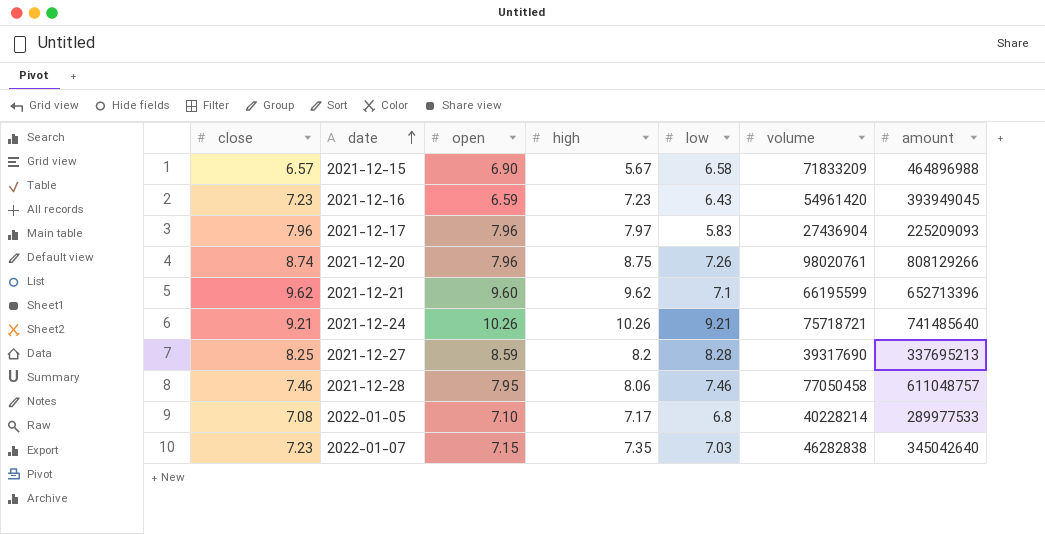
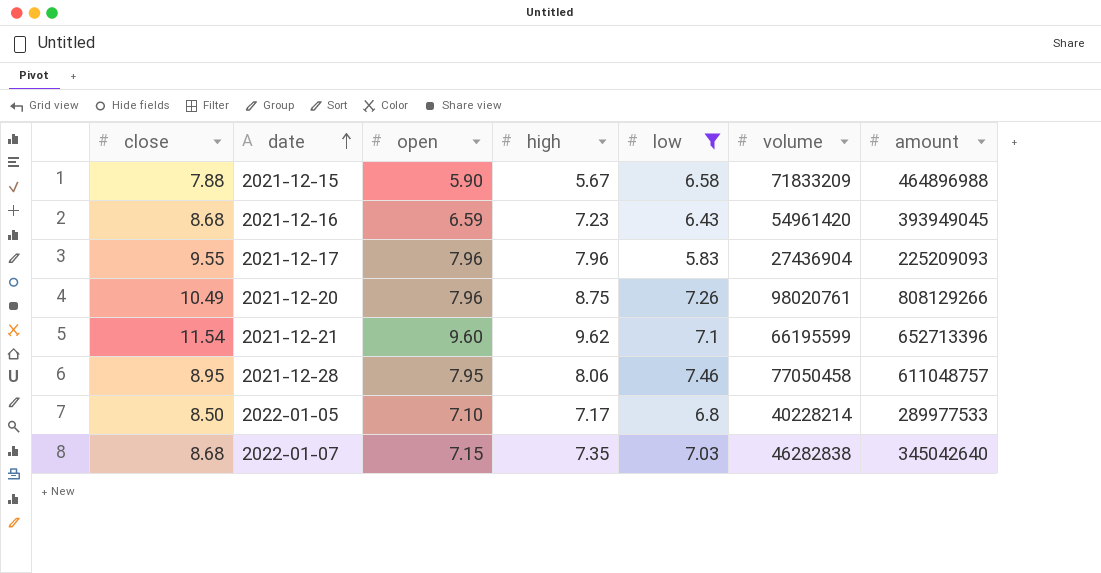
filter: none -> low <= 7.46
2021-12-15 | close: 6.57 -> 7.88
2021-12-15 | open: 6.90 -> 5.90
2021-12-16 | close: 7.23 -> 8.68
2021-12-17 | close: 7.96 -> 9.55
2021-12-17 | high: 7.97 -> 7.96
2021-12-20 | close: 8.74 -> 10.49
2021-12-21 | close: 9.62 -> 11.54
2021-12-28 | close: 7.46 -> 8.95
2022-01-05 | close: 7.08 -> 8.50
2022-01-07 | close: 7.23 -> 8.68

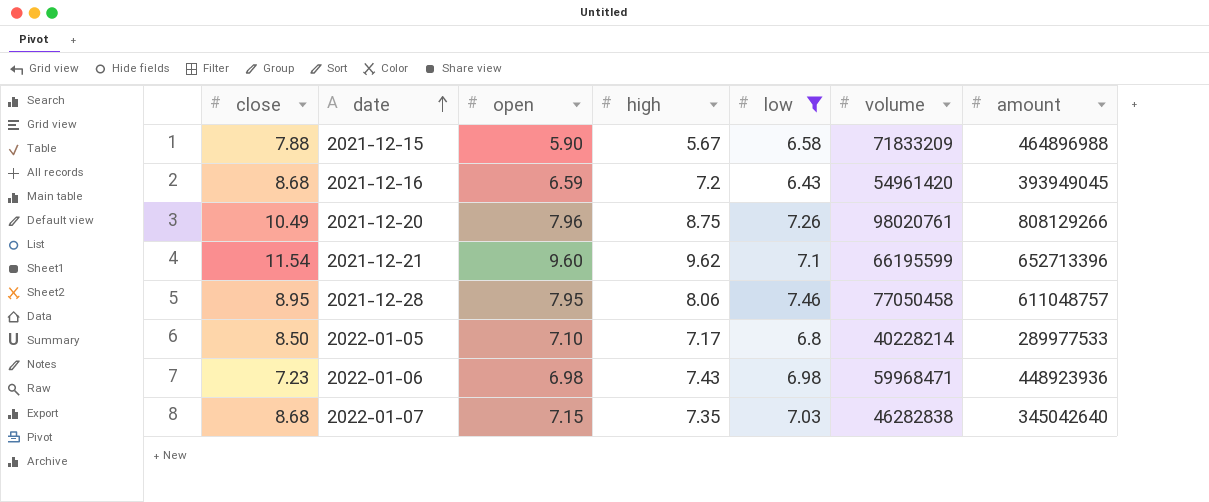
row 2021-12-17: 9.55 | 7.96 | 7.96 | 5.83 | 27436904 | 225209093 -> none
2021-12-16 | high: 7.23 -> 7.2
row 2022-01-06: none -> 7.23 | 6.98 | 7.43 | 6.98 | 59968471 | 448923936

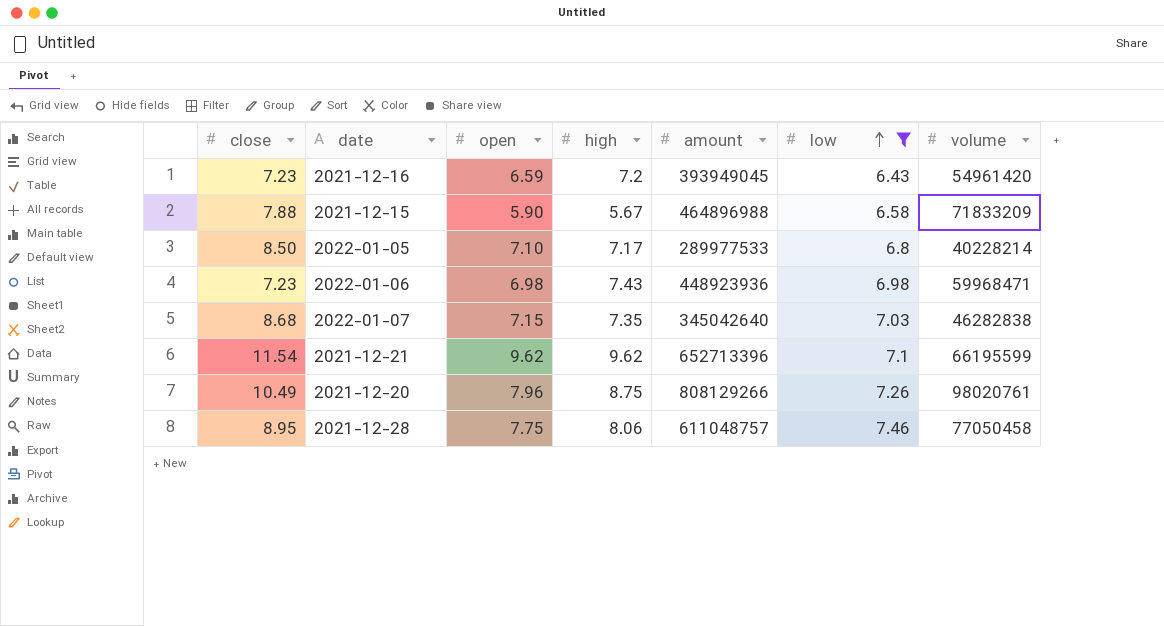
row order: date ascending -> low ascending
column amount | position: 7 -> 5
2021-12-16 | close: 8.68 -> 7.23
2021-12-21 | open: 9.60 -> 9.62
2021-12-28 | open: 7.95 -> 7.75

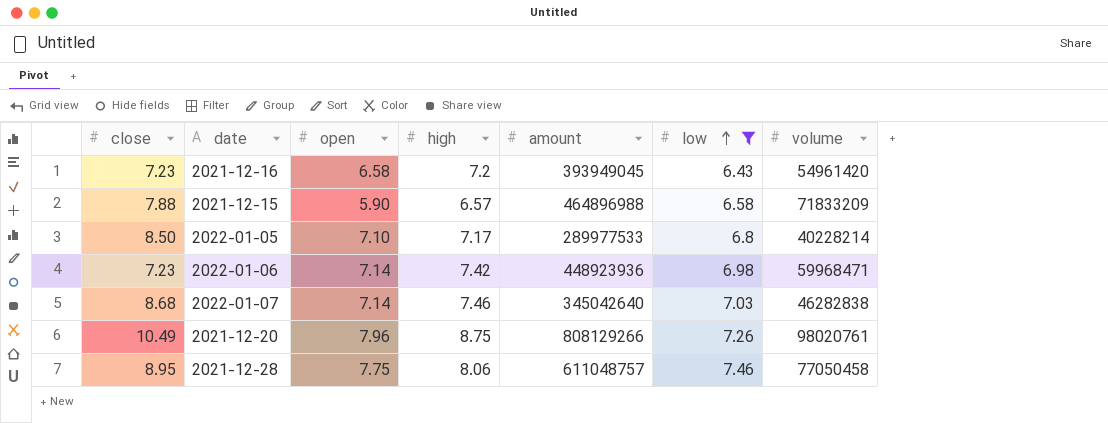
row 2021-12-21: 11.54 | 9.62 | 9.62 | 652713396 | 7.1 | 66195599 -> none
2021-12-16 | open: 6.59 -> 6.58
2021-12-15 | high: 5.67 -> 6.57
2022-01-06 | open: 6.98 -> 7.14
2022-01-06 | high: 7.43 -> 7.42
2022-01-07 | open: 7.15 -> 7.14
2022-01-07 | high: 7.35 -> 7.46

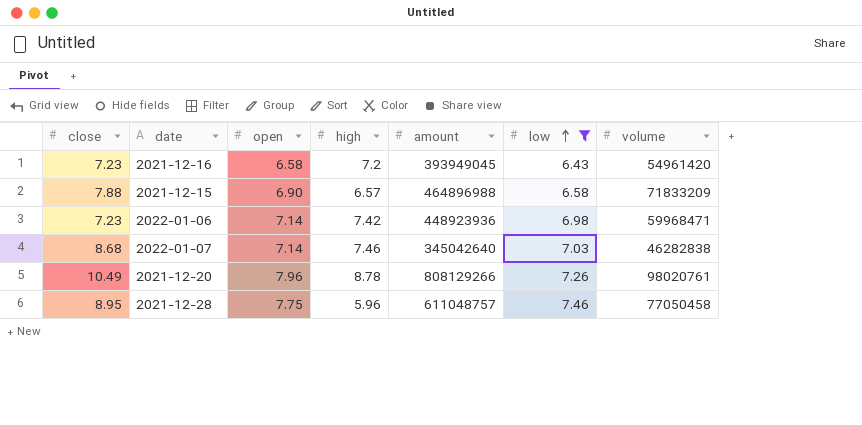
row 2022-01-05: 8.50 | 7.10 | 7.17 | 289977533 | 6.8 | 40228214 -> none
2021-12-15 | open: 5.90 -> 6.90
2021-12-20 | high: 8.75 -> 8.78
2021-12-28 | high: 8.06 -> 5.96

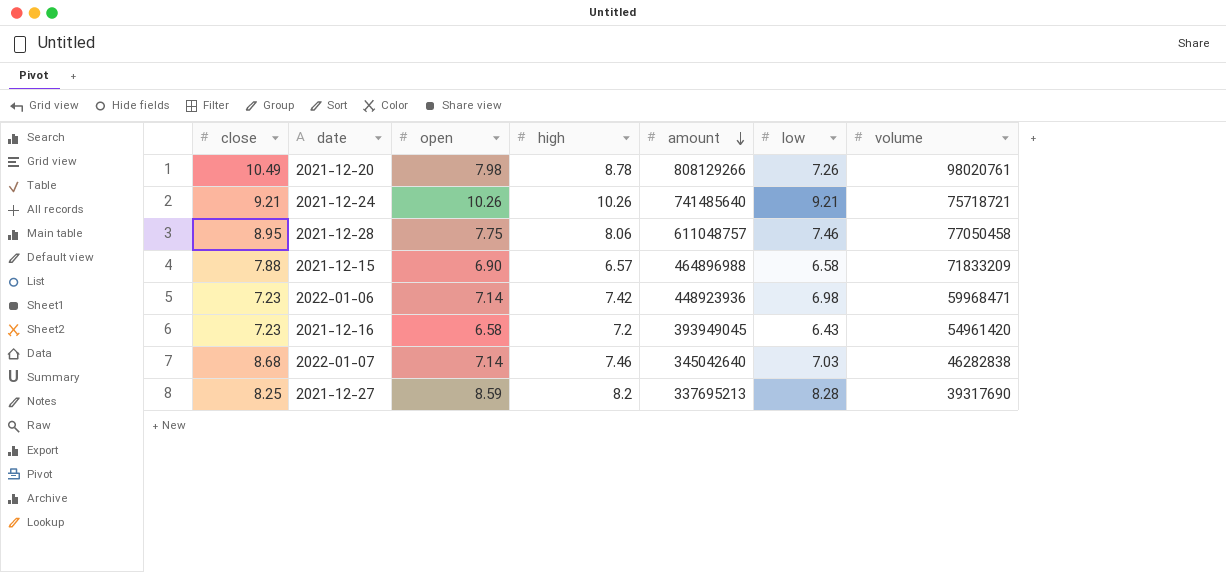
filter: low <= 7.46 -> none
row order: low ascending -> amount descending
2021-12-20 | open: 7.96 -> 7.98
2021-12-28 | high: 5.96 -> 8.06

